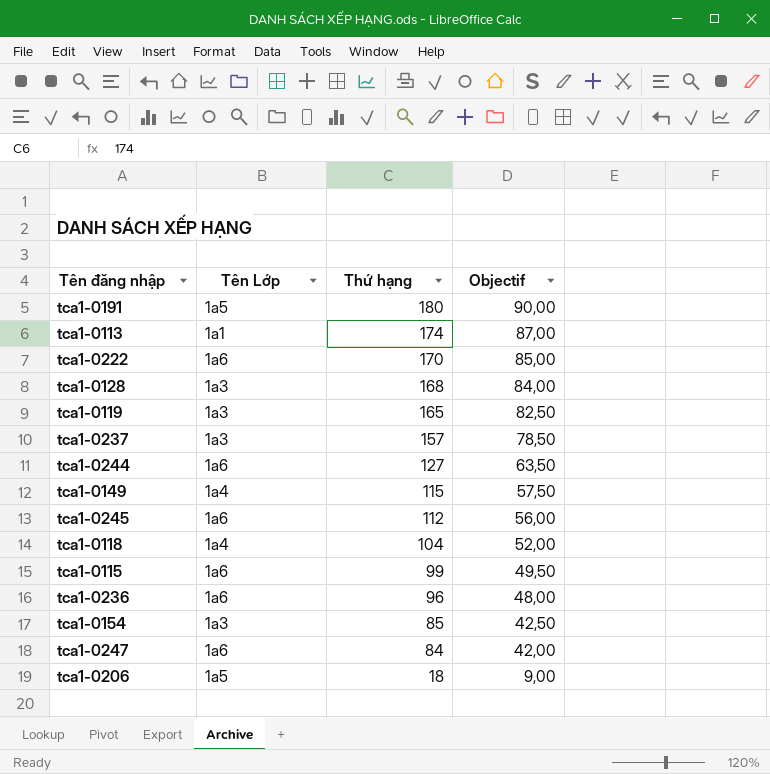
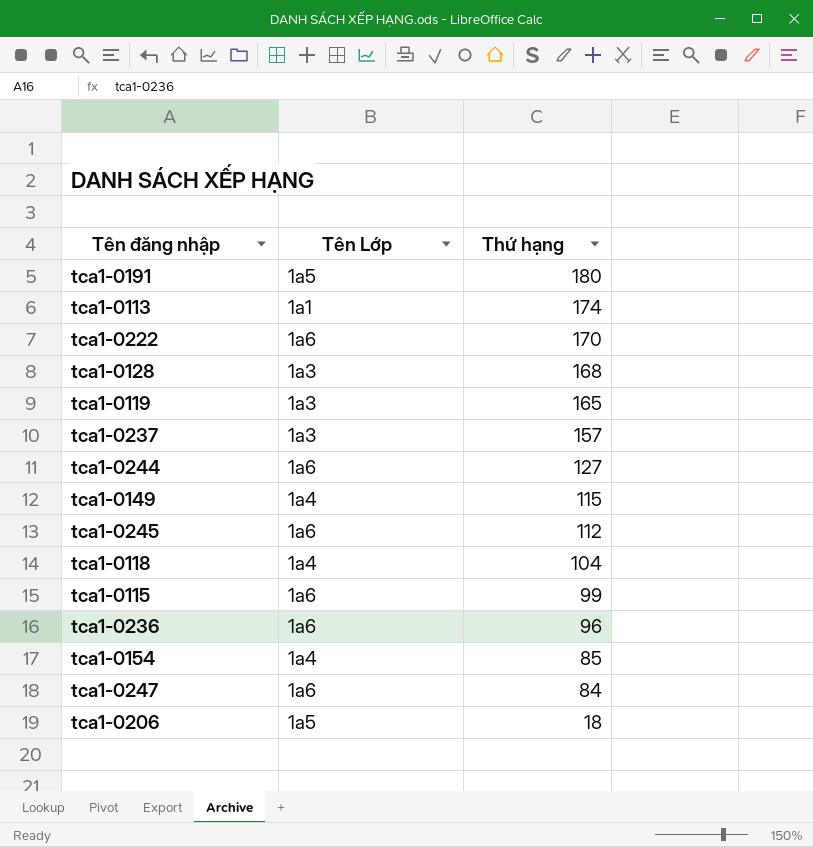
column Objectif | formula: [Thứ hạng] * 0,5 -> none
tca1-0154 | Tên Lớp: 1a3 -> 1a4

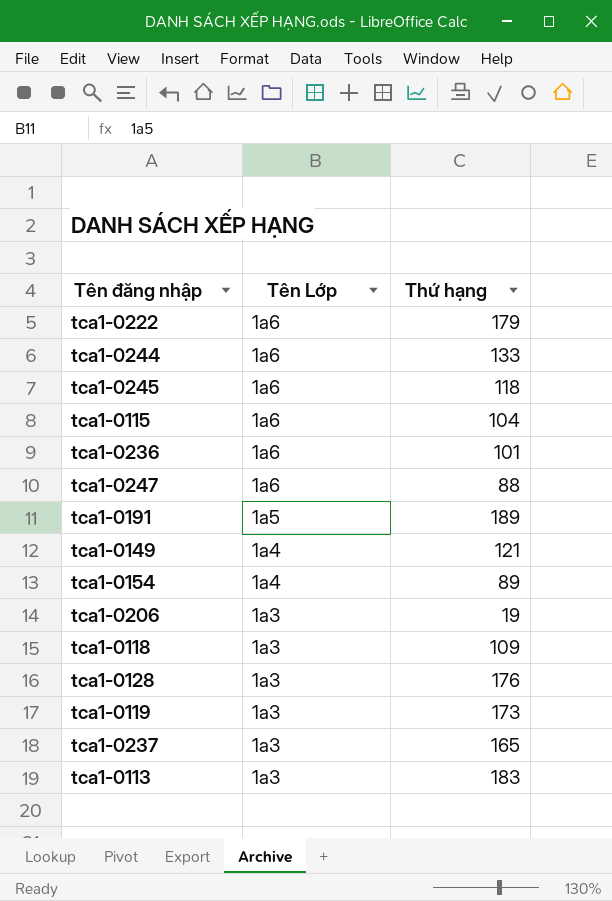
row order: Thứ hạng descending -> Tên Lớp descending
tca1-0222 | Thứ hạng: 170 -> 179
tca1-0244 | Thứ hạng: 127 -> 133
tca1-0245 | Thứ hạng: 112 -> 118
tca1-0115 | Thứ hạng: 99 -> 104
tca1-0236 | Thứ hạng: 96 -> 101
tca1-0247 | Thứ hạng: 84 -> 88
tca1-0191 | Thứ hạng: 180 -> 189
tca1-0149 | Thứ hạng: 115 -> 121
tca1-0154 | Thứ hạng: 85 -> 89
tca1-0206 | Tên Lớp: 1a5 -> 1a3
tca1-0206 | Thứ hạng: 18 -> 19
tca1-0118 | Tên Lớp: 1a4 -> 1a3
tca1-0118 | Thứ hạng: 104 -> 109
tca1-0128 | Thứ hạng: 168 -> 176
tca1-0119 | Thứ hạng: 165 -> 173
tca1-0237 | Thứ hạng: 157 -> 165
tca1-0113 | Tên Lớp: 1a1 -> 1a3
tca1-0113 | Thứ hạng: 174 -> 183

